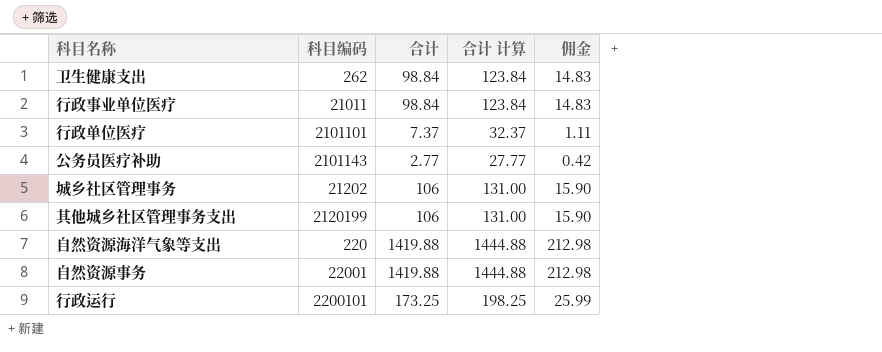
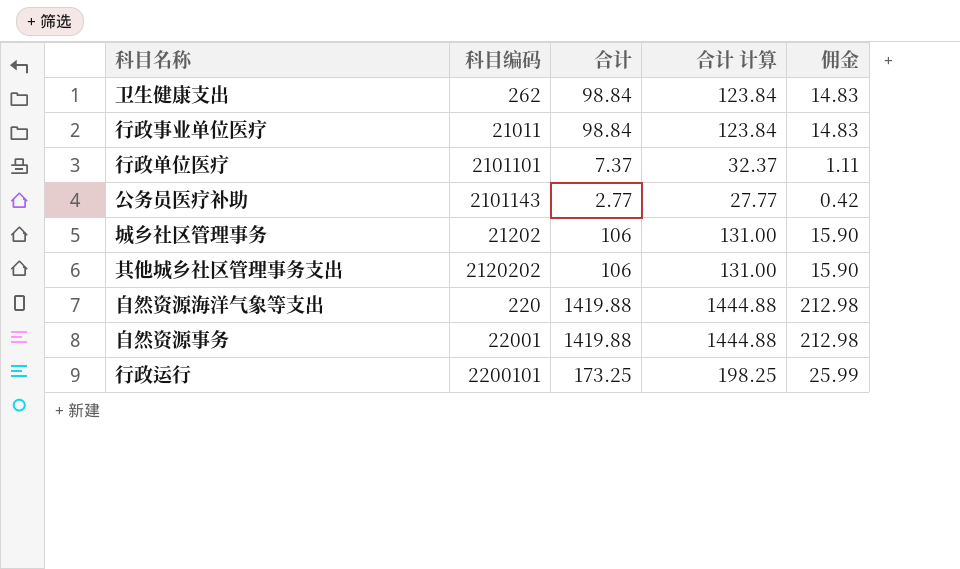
其他城乡社区管理事务支出 | 科目编码: 2120199 -> 2120202

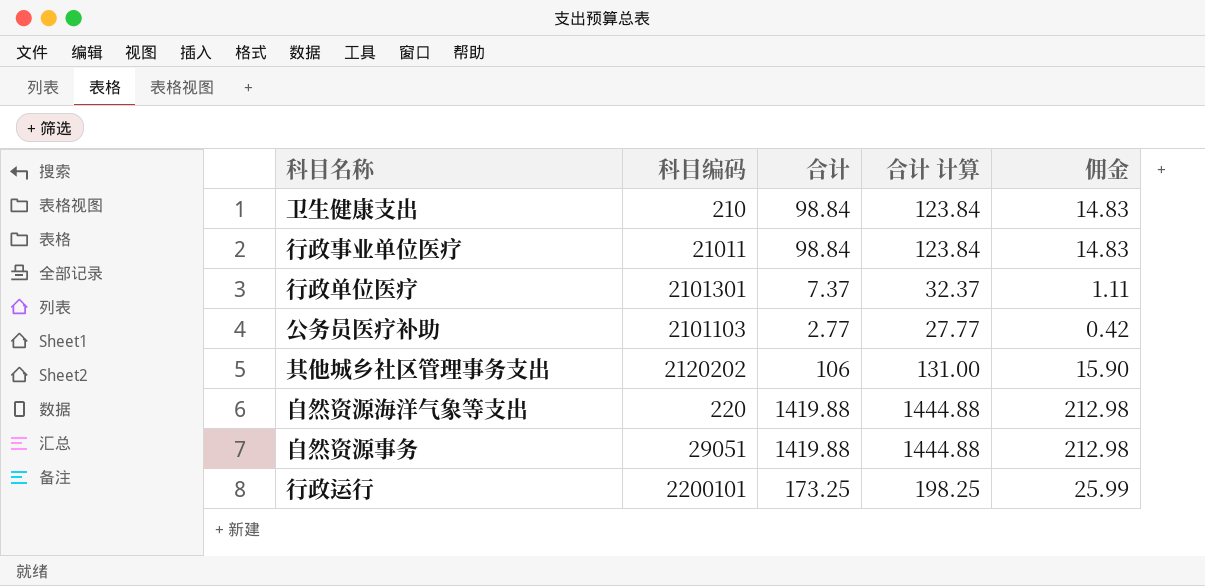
row 城乡社区管理事务: 21202 | 106 | 131.00 | 15.90 -> none
卫生健康支出 | 科目编码: 262 -> 210
行政单位医疗 | 科目编码: 2101101 -> 2101301
公务员医疗补助 | 科目编码: 2101143 -> 2101103
自然资源事务 | 科目编码: 22001 -> 29051

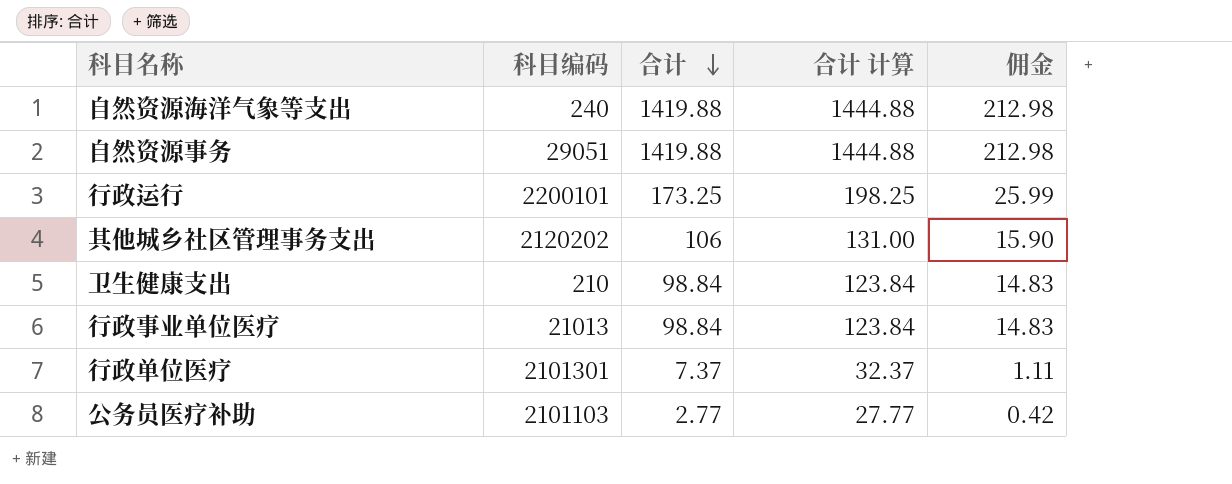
row order: none -> 合计 descending
自然资源海洋气象等支出 | 科目编码: 220 -> 240
行政事业单位医疗 | 科目编码: 21011 -> 21013

